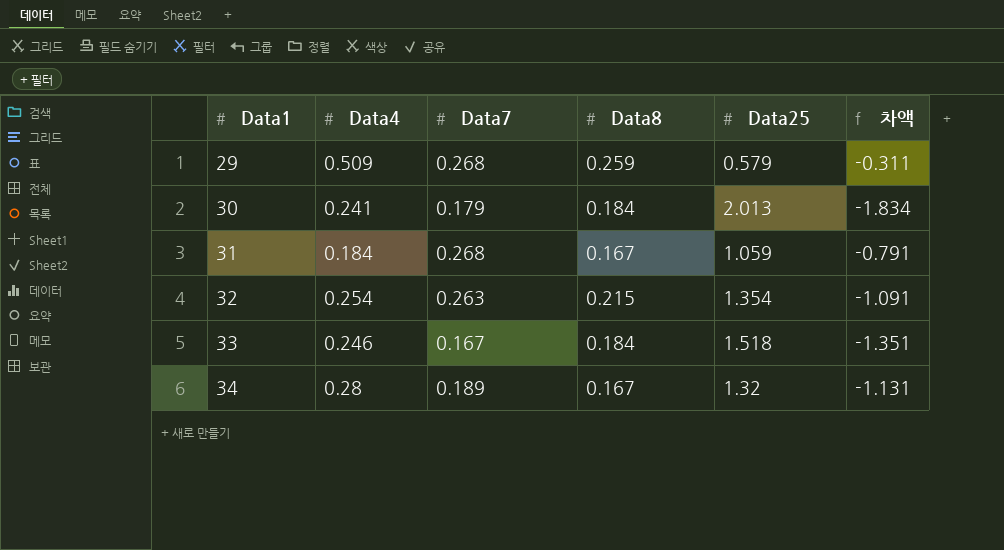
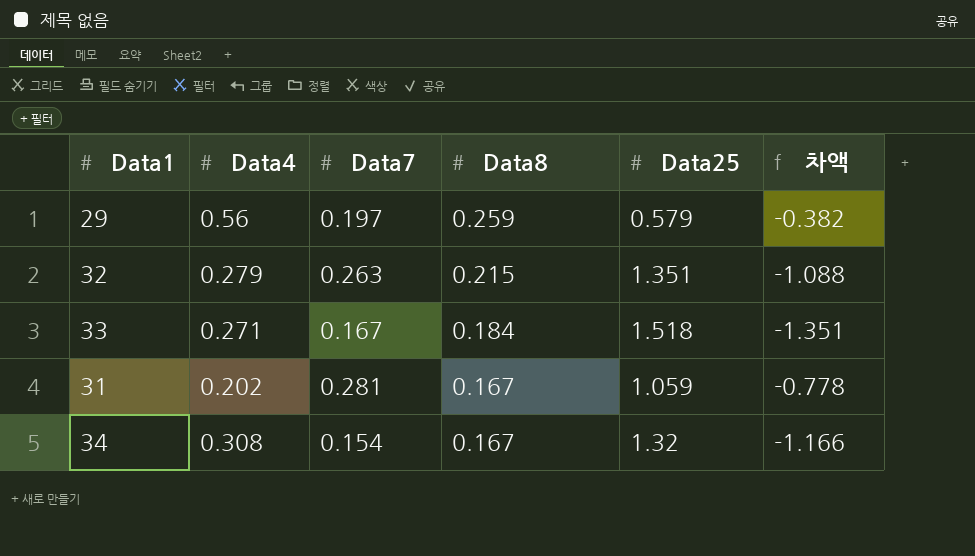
row order: Data1 ascending -> Data8 descending
row 30: 0.241 | 0.179 | 0.184 | 2.013 | -1.834 -> none
29 | Data4: 0.509 -> 0.56
29 | Data7: 0.268 -> 0.197
29 | 차액: -0.311 -> -0.382
32 | Data4: 0.254 -> 0.279
32 | Data25: 1.354 -> 1.351
32 | 차액: -1.091 -> -1.088
33 | Data4: 0.246 -> 0.271
31 | Data4: 0.184 -> 0.202
31 | Data7: 0.268 -> 0.281
31 | 차액: -0.791 -> -0.778
34 | Data4: 0.28 -> 0.308
34 | Data7: 0.189 -> 0.154
34 | 차액: -1.131 -> -1.166

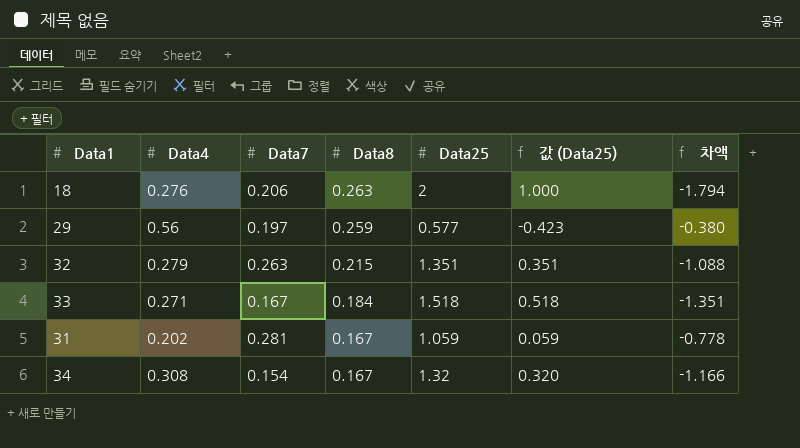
column 값 (Data25) | formula: none -> [Data25] - 1
row 18: none -> 0.276 | 0.206 | 0.263 | 2 | 1.000 | -1.794
29 | Data25: 0.579 -> 0.577
29 | 차액: -0.382 -> -0.380

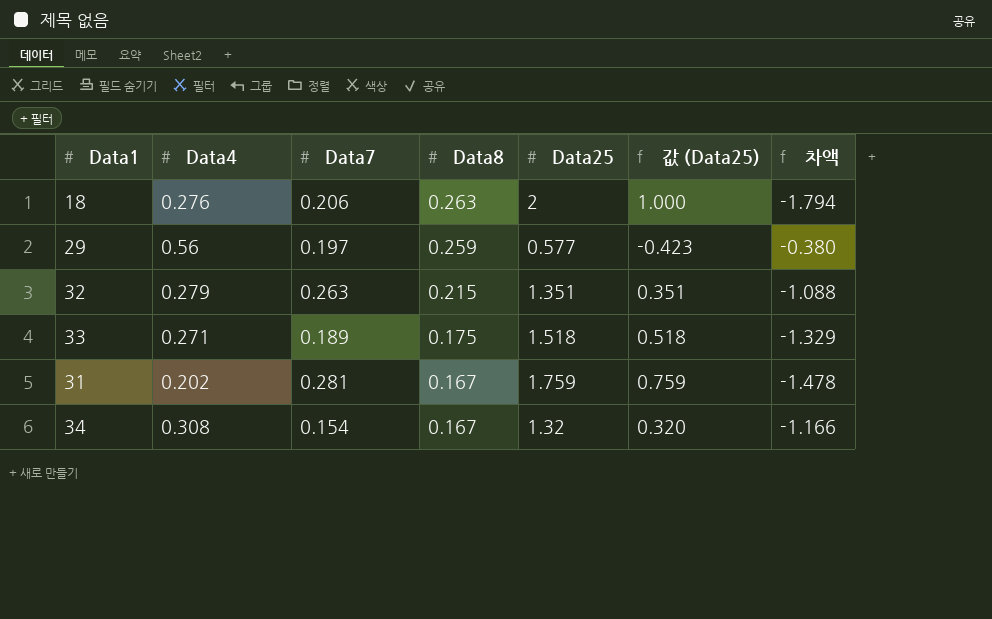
33 | Data7: 0.167 -> 0.189
33 | Data8: 0.184 -> 0.175
33 | 차액: -1.351 -> -1.329
31 | Data25: 1.059 -> 1.759
31 | 값 (Data25): 0.059 -> 0.759
31 | 차액: -0.778 -> -1.478

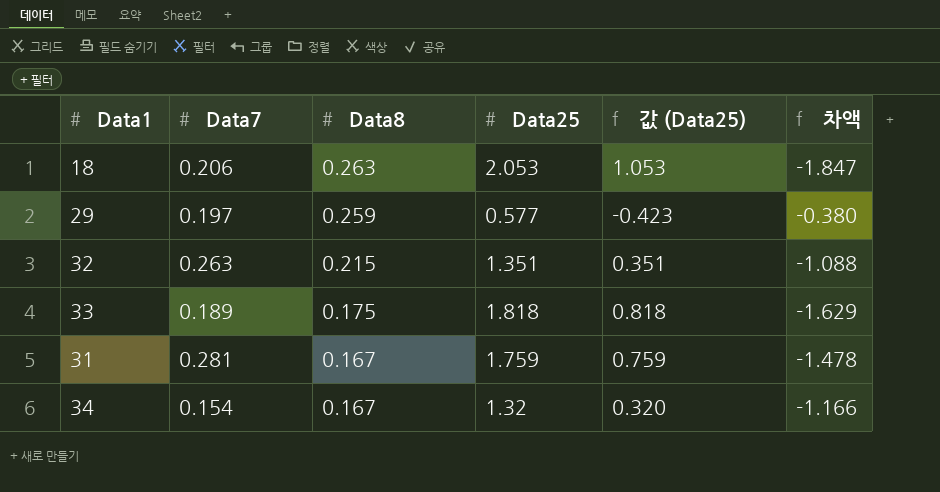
column Data4 | position: 2 -> none
18 | Data25: 2 -> 2.053
18 | 값 (Data25): 1.000 -> 1.053
18 | 차액: -1.794 -> -1.847
33 | Data25: 1.518 -> 1.818
33 | 값 (Data25): 0.518 -> 0.818
33 | 차액: -1.329 -> -1.629

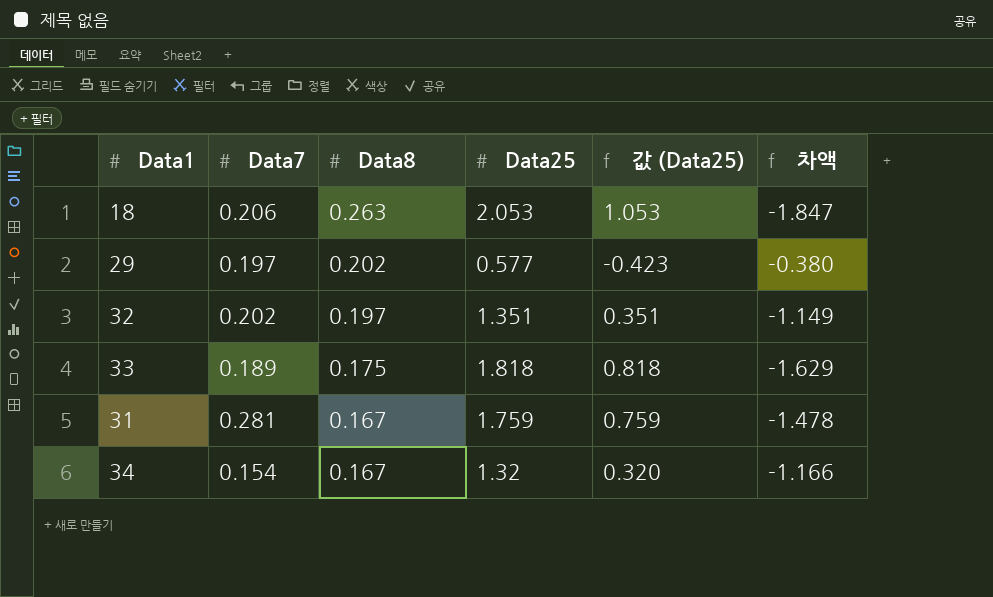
29 | Data8: 0.259 -> 0.202
32 | Data7: 0.263 -> 0.202
32 | Data8: 0.215 -> 0.197
32 | 차액: -1.088 -> -1.149

